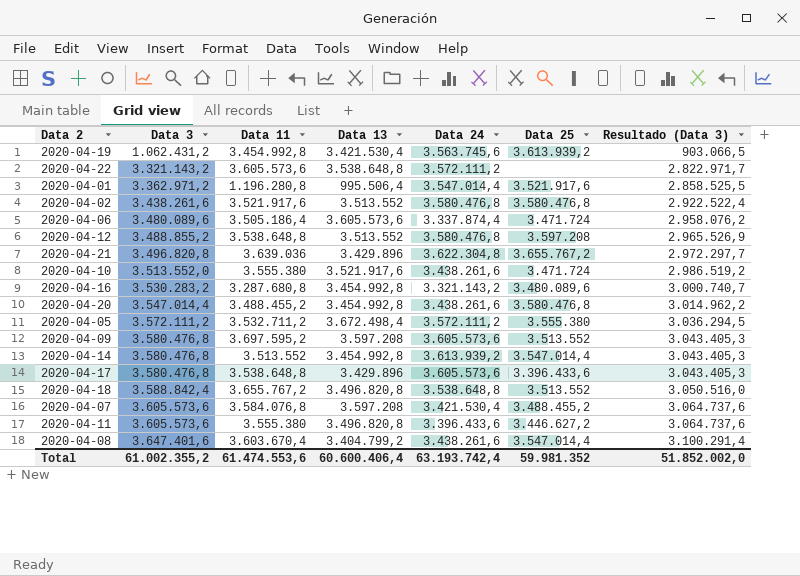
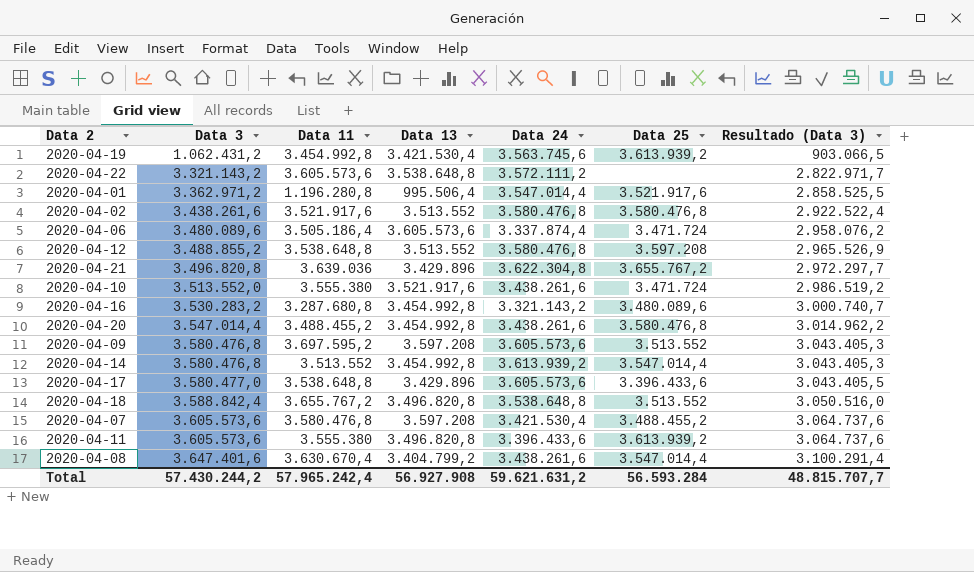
row 2020-04-05: 3.572.111,2 | 3.532.711,2 | 3.672.498,4 | 3.572.111,2 | 3.555.380 | 3.036.294,5 -> none
2020-04-17 | Data 3: 3.580.476,8 -> 3.580.477,0
2020-04-17 | Resultado (Data 3): 3.043.405,3 -> 3.043.405,5
2020-04-07 | Data 11: 3.584.076,8 -> 3.580.476,8
2020-04-11 | Data 25: 3.446.627,2 -> 3.613.939,2
2020-04-08 | Data 11: 3.603.670,4 -> 3.630.670,4
Total | Data 3: 61.002.355,2 -> 57.430.244,2
Total | Data 11: 61.474.553,6 -> 57.965.242,4
Total | Data 13: 60.600.406,4 -> 56.927.908
Total | Data 24: 63.193.742,4 -> 59.621.631,2
Total | Data 25: 59.981.352 -> 56.593.284
Total | Resultado (Data 3): 51.852.002,0 -> 48.815.707,7

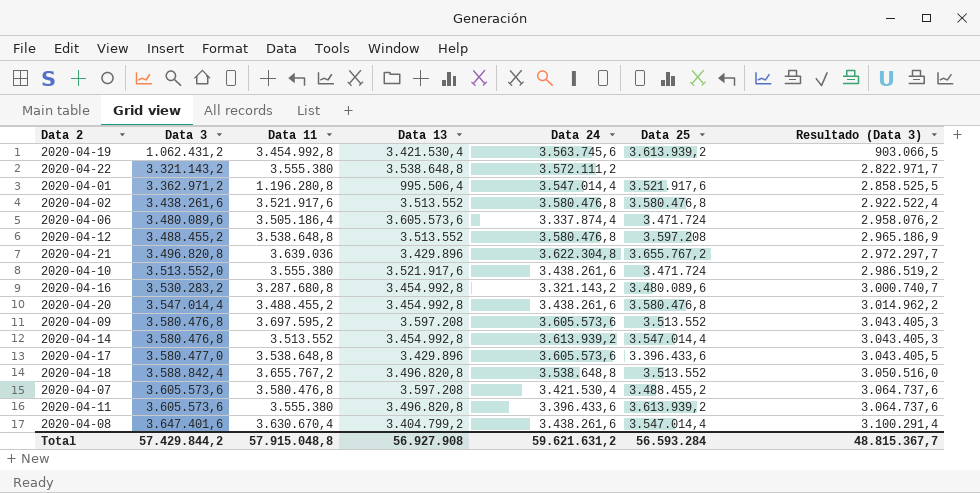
2020-04-22 | Data 11: 3.605.573,6 -> 3.555.380
2020-04-12 | Data 3: 3.488.855,2 -> 3.488.455,2
2020-04-12 | Resultado (Data 3): 2.965.526,9 -> 2.965.186,9
Total | Data 3: 57.430.244,2 -> 57.429.844,2
Total | Data 11: 57.965.242,4 -> 57.915.048,8
Total | Resultado (Data 3): 48.815.707,7 -> 48.815.367,7

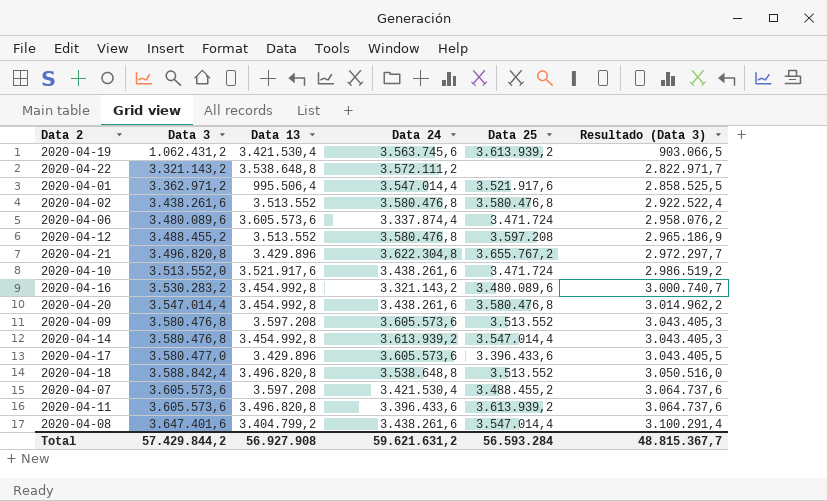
column Data 11 | position: 3 -> none

